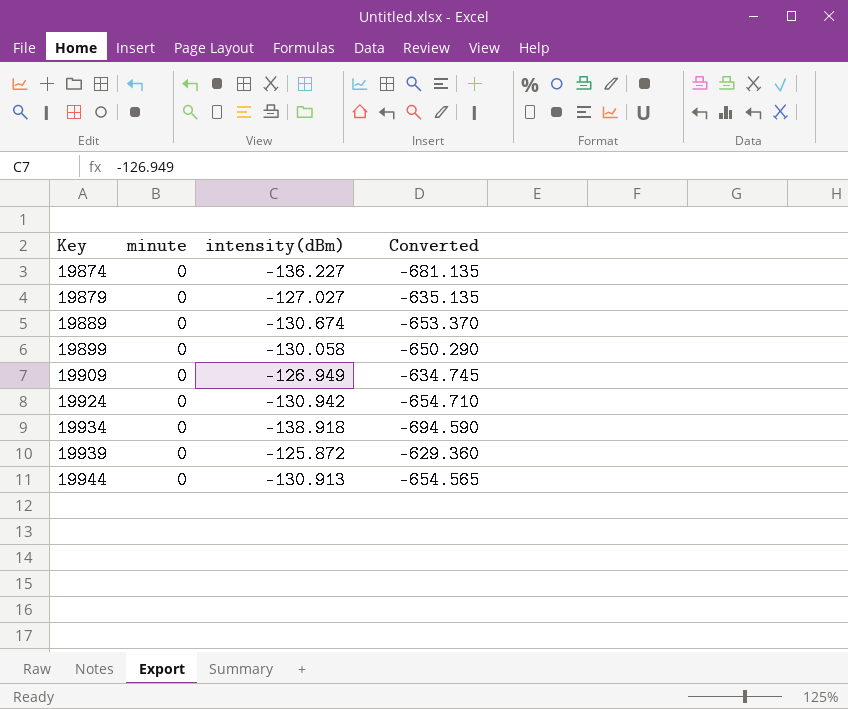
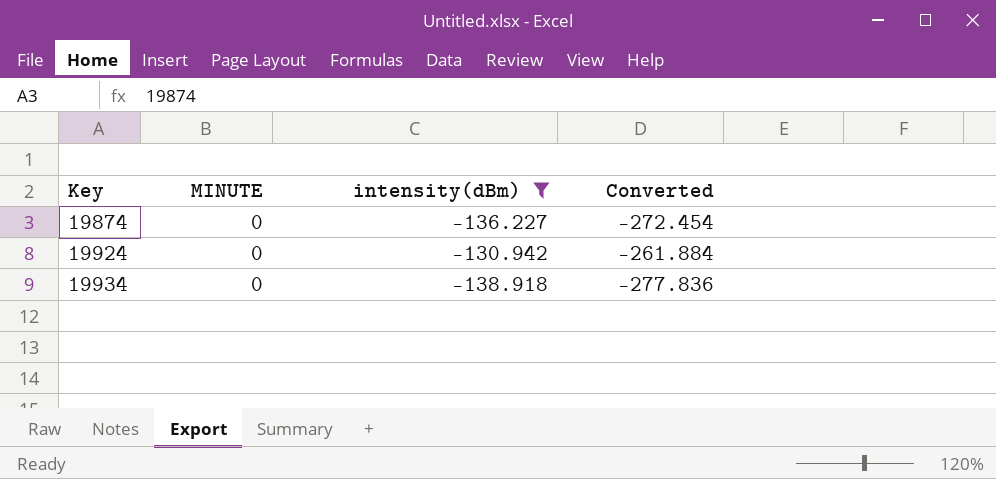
filter: none -> intensity(dBm) <= -130.942
column name: minute -> MINUTE
column Converted | formula: [intensity(dBm)] * 5 -> [intensity(dBm)] * 2

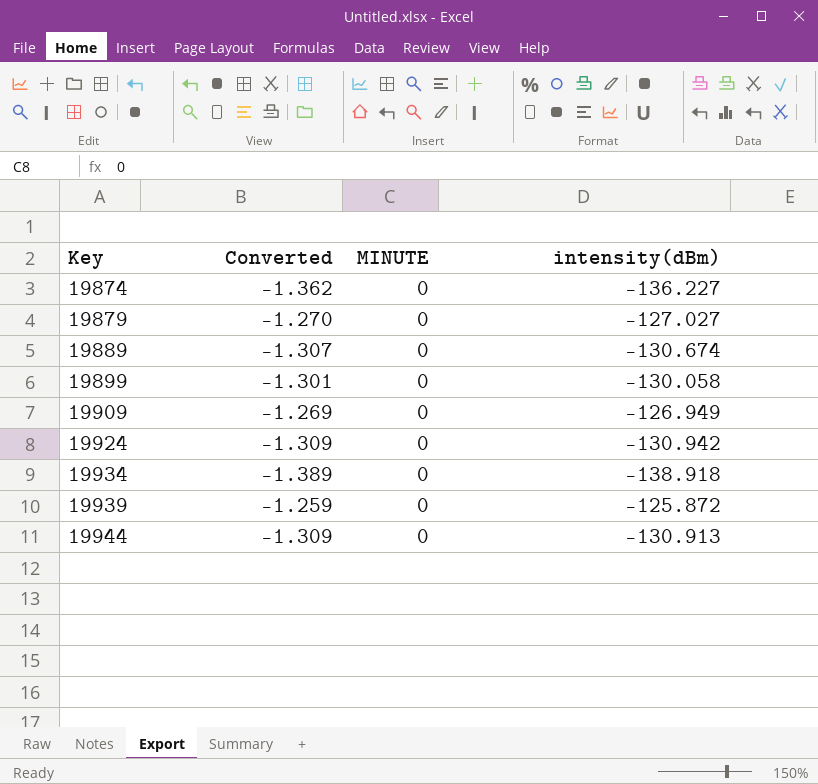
filter: intensity(dBm) <= -130.942 -> none
column Converted | formula: [intensity(dBm)] * 2 -> [intensity(dBm)] * 0.01
column Converted | position: 4 -> 2

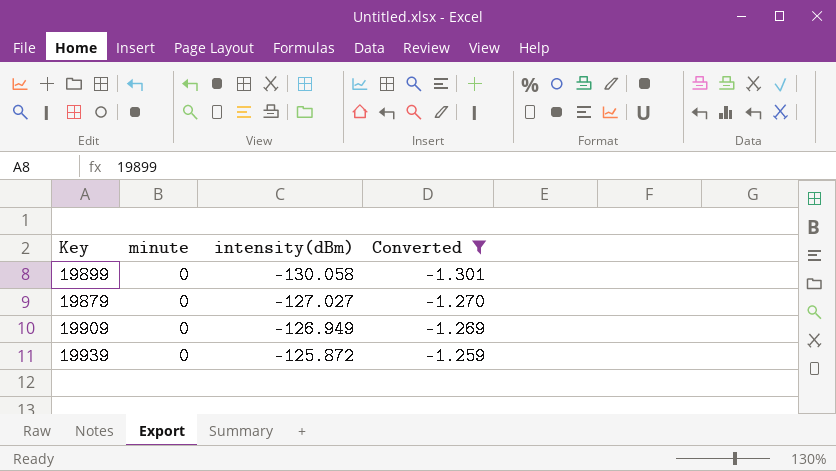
filter: none -> Converted >= -1.301
row order: Key ascending -> intensity(dBm) ascending
column name: MINUTE -> minute
column Converted | position: 2 -> 4

